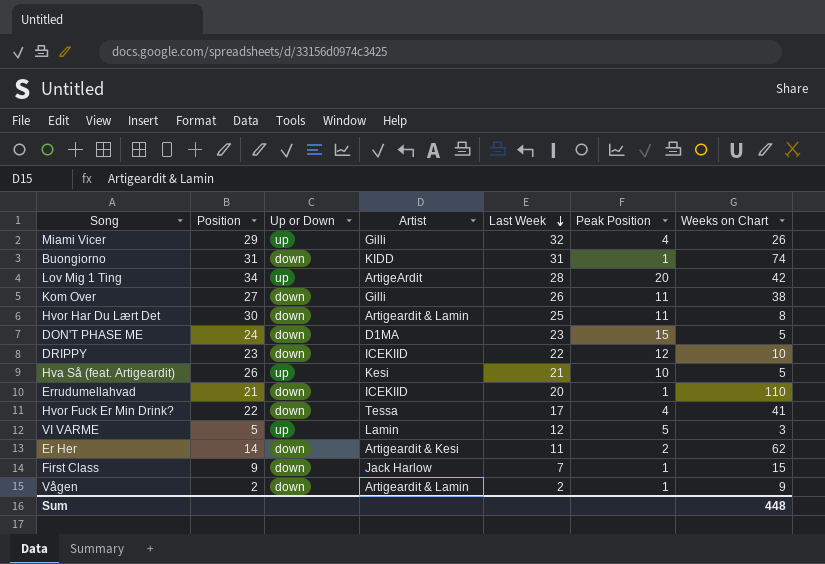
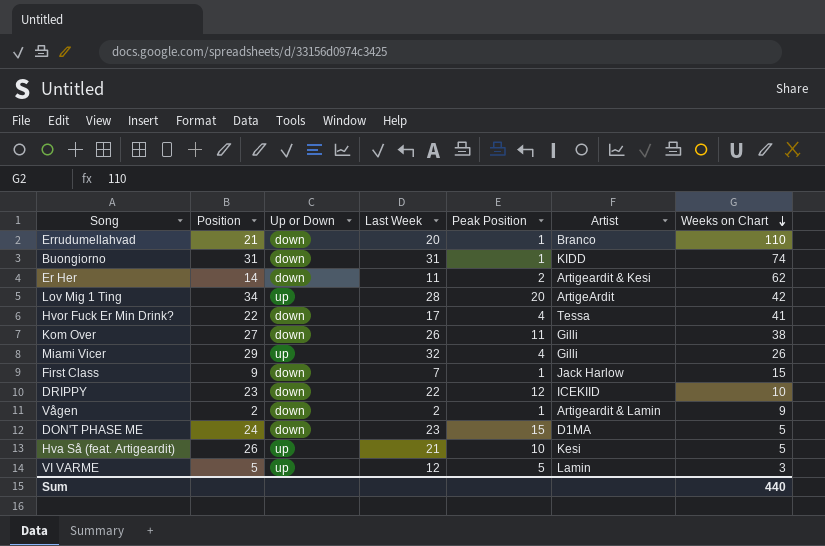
row order: Last Week descending -> Weeks on Chart descending
column Artist | position: 4 -> 6
row Hvor Har Du Lært Det: 30 | down | Artigeardit & Lamin | 25 | 11 | 8 -> none
Errudumellahvad | Artist: ICEKIID -> Branco
Sum | Weeks on Chart: 448 -> 440

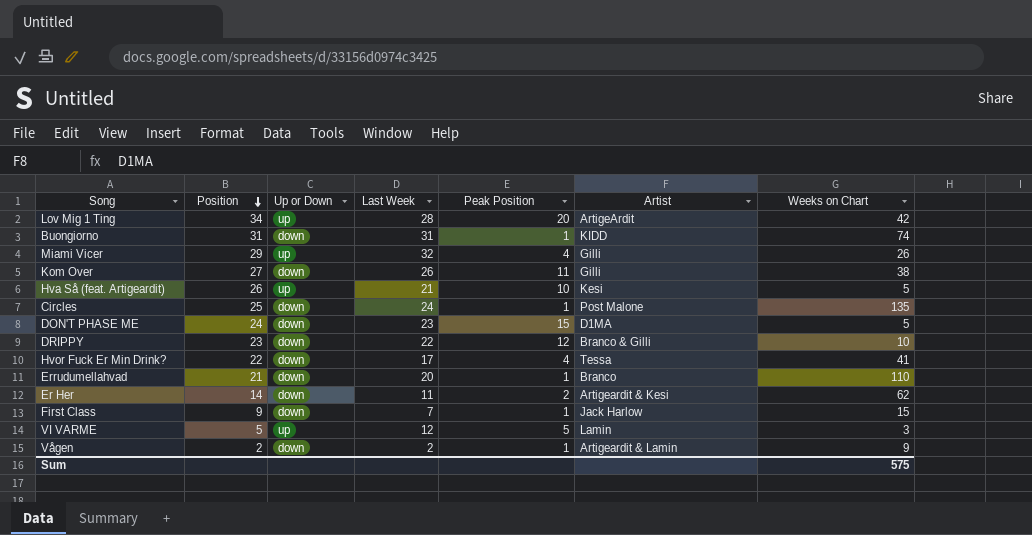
row order: Weeks on Chart descending -> Position descending
row Circles: none -> 25 | down | 24 | 1 | Post Malone | 135
DRIPPY | Artist: ICEKIID -> Branco & Gilli
Sum | Weeks on Chart: 440 -> 575

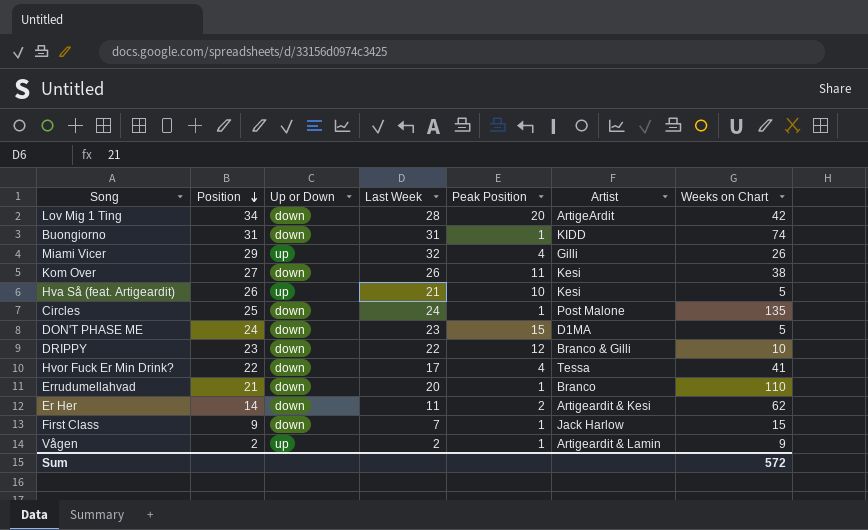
row VI VARME: 5 | up | 12 | 5 | Lamin | 3 -> none
Lov Mig 1 Ting | Up or Down: up -> down
Kom Over | Artist: Gilli -> Kesi
Vågen | Up or Down: down -> up
Sum | Weeks on Chart: 575 -> 572

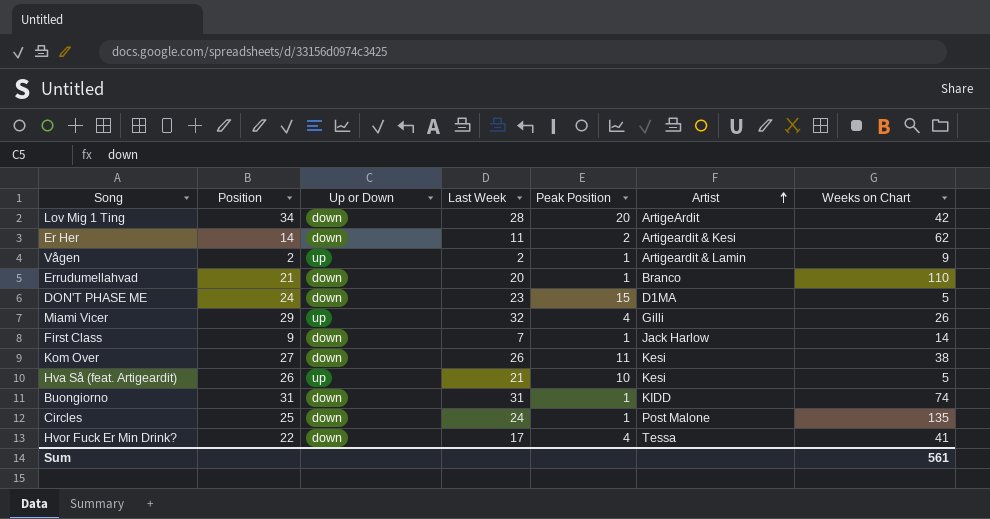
row order: Position descending -> Artist ascending
row DRIPPY: 23 | down | 22 | 12 | Branco & Gilli | 10 -> none
First Class | Weeks on Chart: 15 -> 14
Sum | Weeks on Chart: 572 -> 561

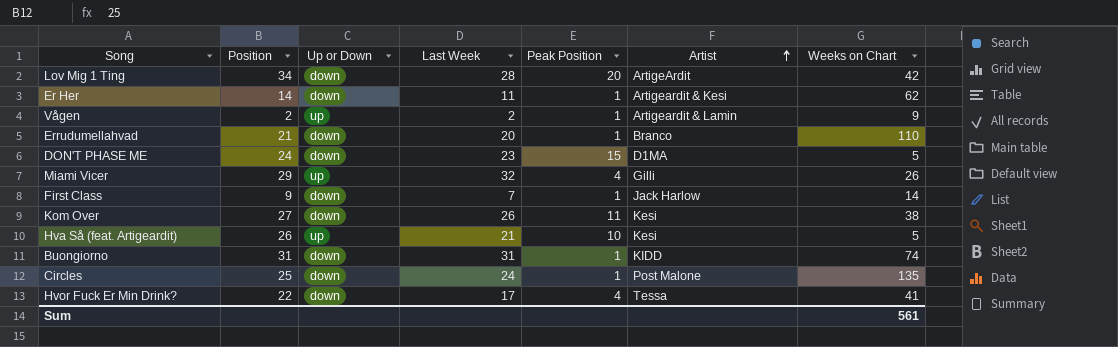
Er Her | Peak Position: 2 -> 1

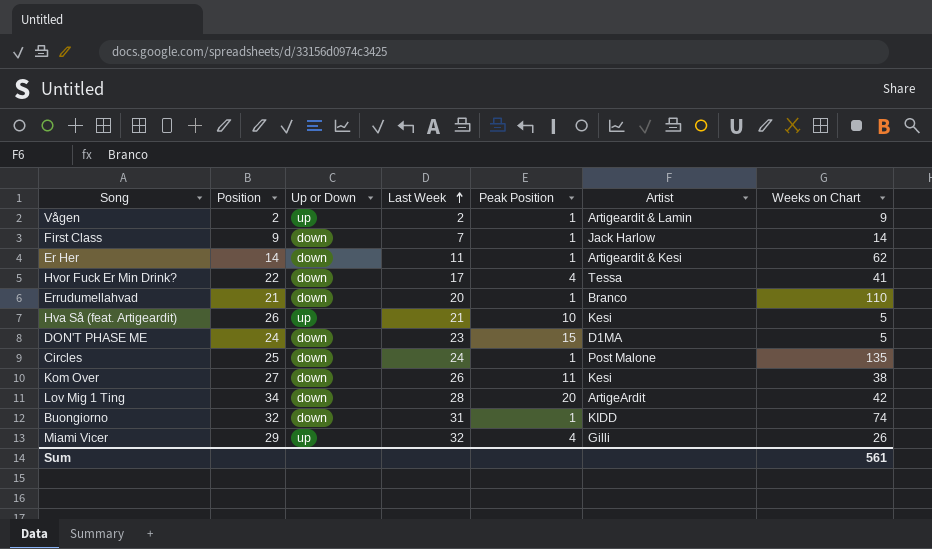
row order: Artist ascending -> Last Week ascending
Buongiorno | Position: 31 -> 32

